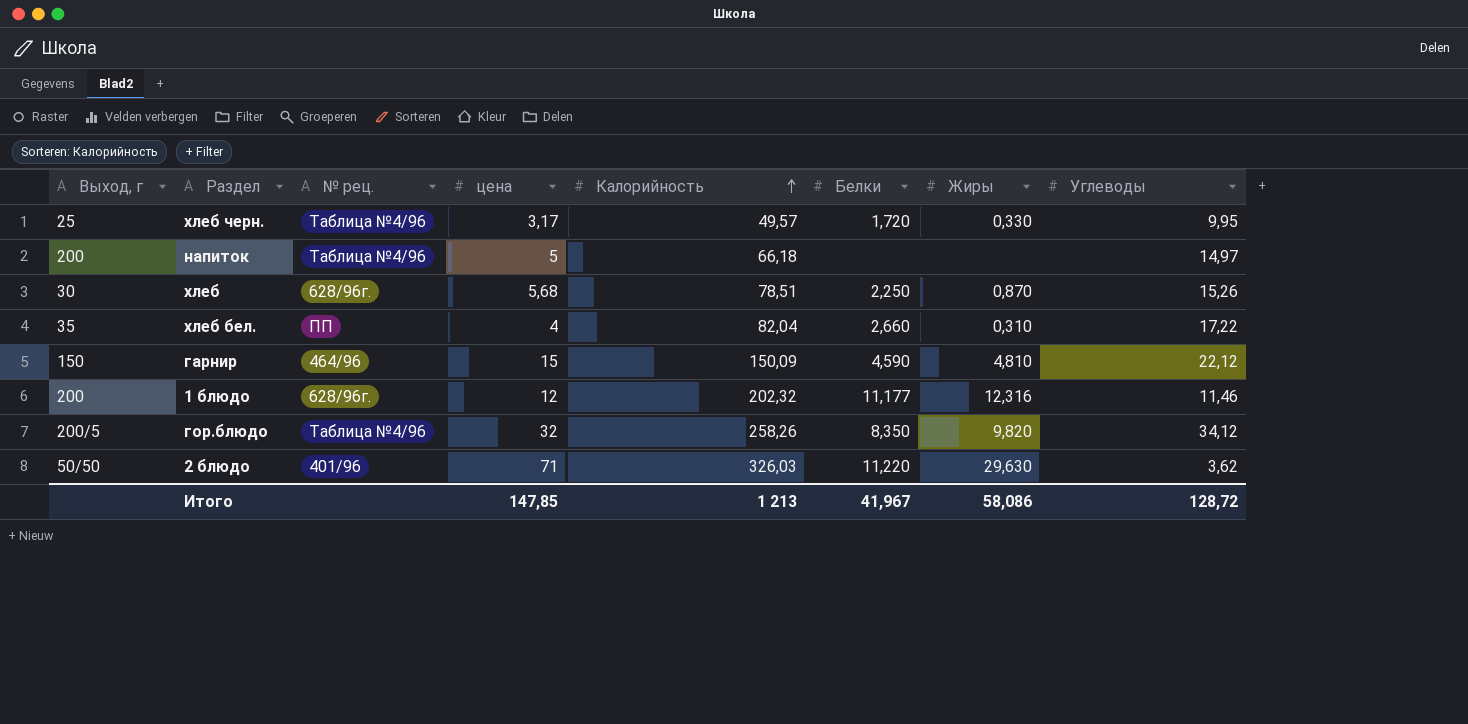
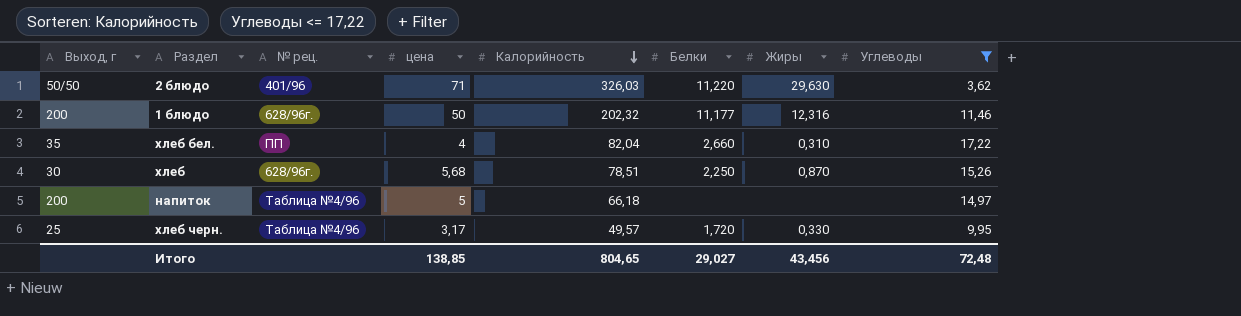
filter: none -> Углеводы <= 17,22
row order: Калорийность ascending -> Калорийность descending
1 блюдо | цена: 12 -> 50
Итого | цена: 147,85 -> 138,85
Итого | Калорийность: 1 213 -> 804,65
Итого | Белки: 41,967 -> 29,027
Итого | Жиры: 58,086 -> 43,456
Итого | Углеводы: 128,72 -> 72,48

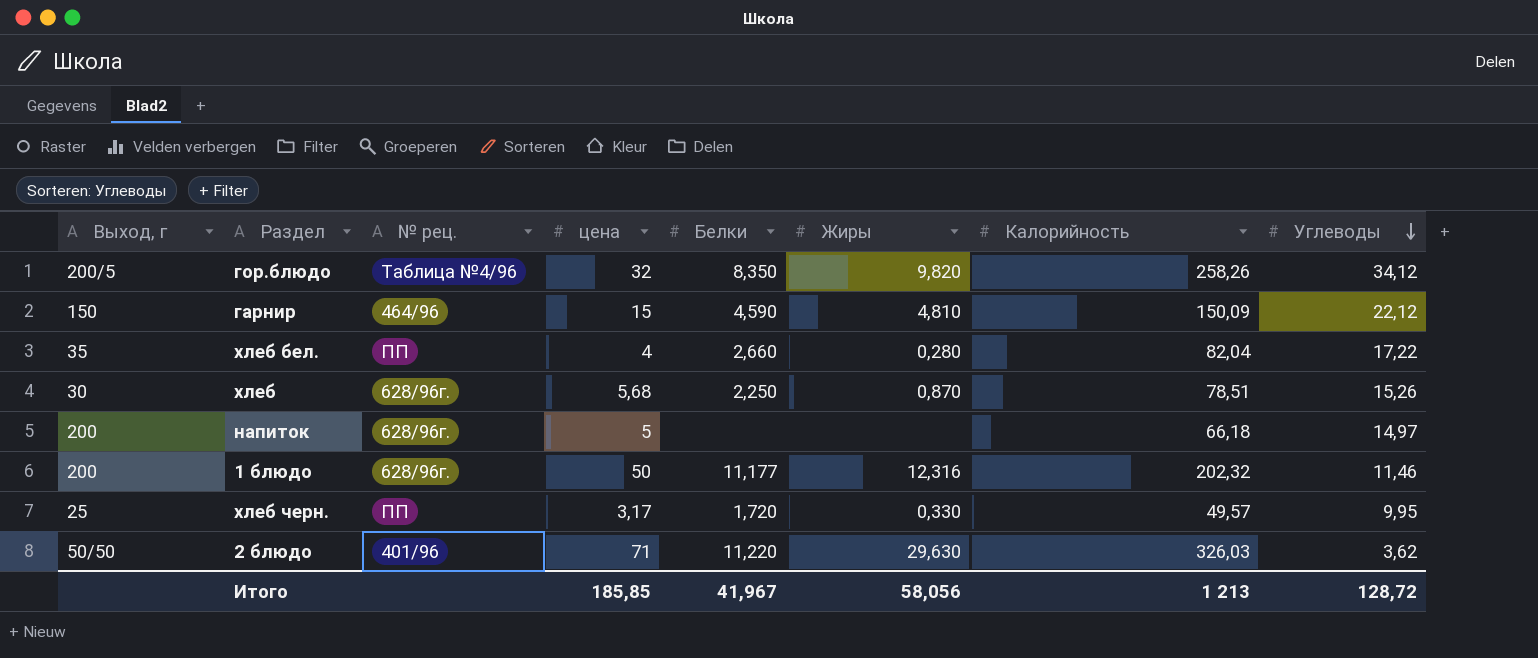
filter: Углеводы <= 17,22 -> none
row order: Калорийность descending -> Углеводы descending
column Калорийность | position: 5 -> 7
хлеб бел. | Жиры: 0,310 -> 0,280
напиток | № рец.: Таблица №4/96 -> 628/96г.
хлеб черн. | № рец.: Таблица №4/96 -> ПП
Итого | цена: 138,85 -> 185,85
Итого | Белки: 29,027 -> 41,967
Итого | Жиры: 43,456 -> 58,056
Итого | Калорийность: 804,65 -> 1 213
Итого | Углеводы: 72,48 -> 128,72

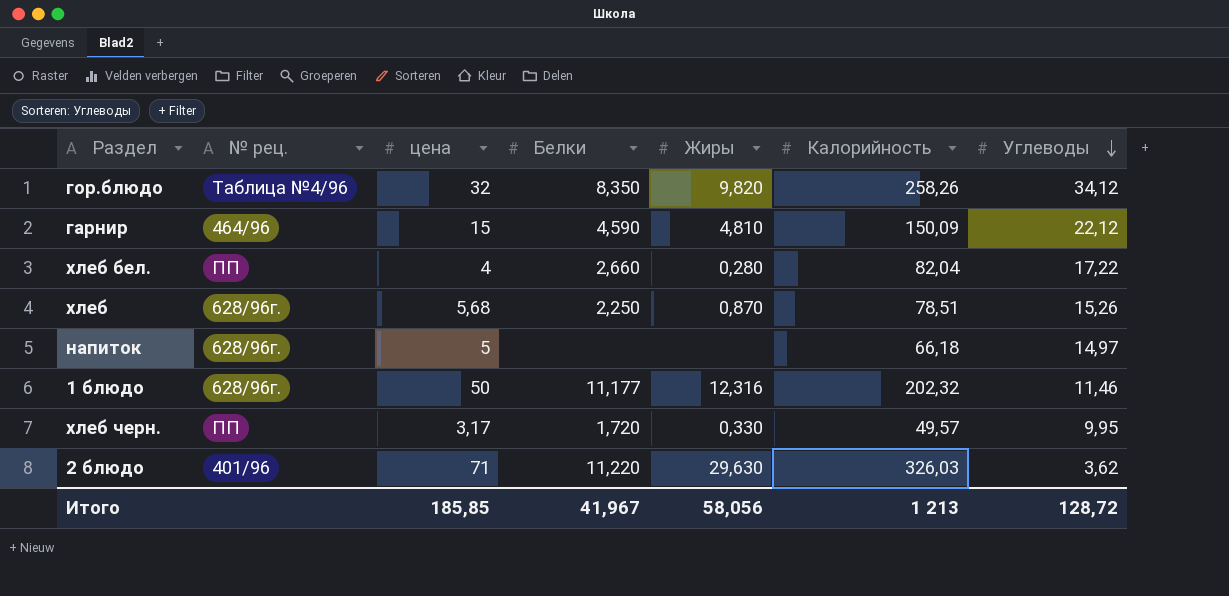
column Выход, г | position: 1 -> none

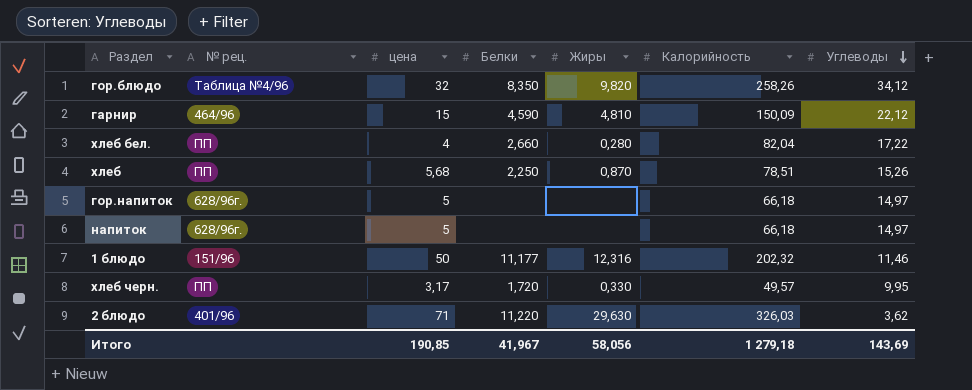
хлеб | № рец.: 628/96г. -> ПП
row гор.напиток: none -> 628/96г. | 5 | none | none | 66,18 | 14,97
1 блюдо | № рец.: 628/96г. -> 151/96
Итого | цена: 185,85 -> 190,85
Итого | Калорийность: 1 213 -> 1 279,18
Итого | Углеводы: 128,72 -> 143,69

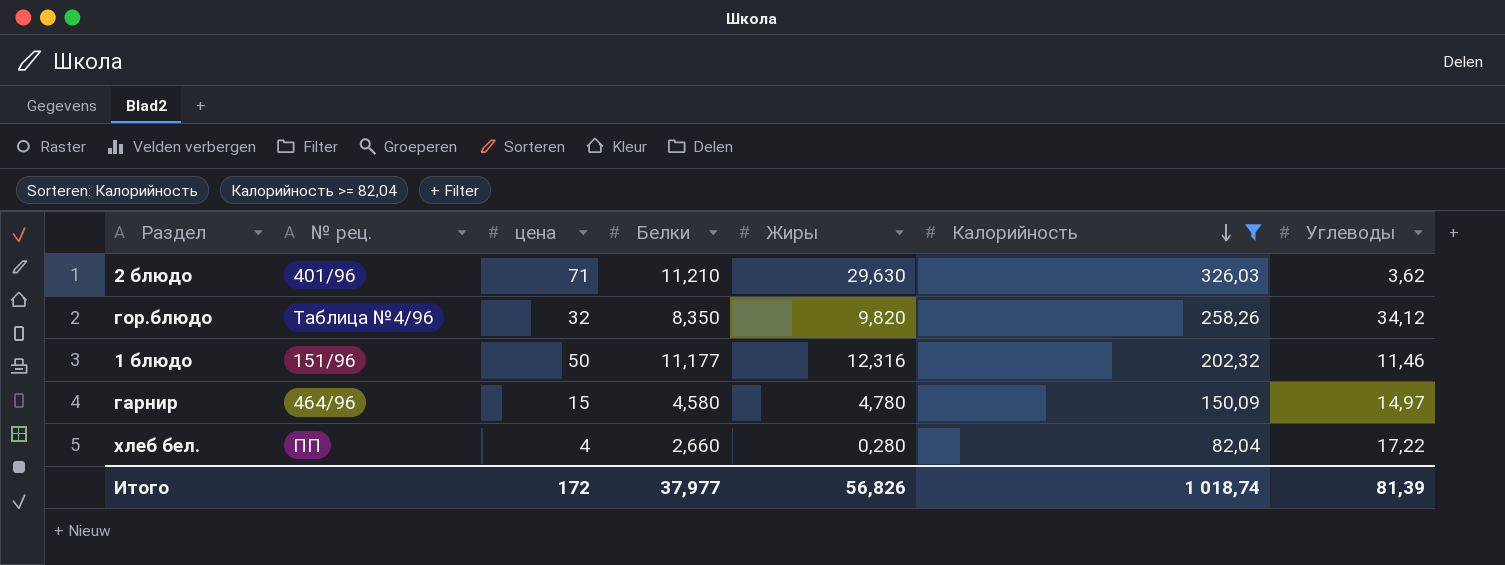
filter: none -> Калорийность >= 82,04
row order: Углеводы descending -> Калорийность descending
2 блюдо | Белки: 11,220 -> 11,210
гарнир | Белки: 4,590 -> 4,580
гарнир | Жиры: 4,810 -> 4,780
гарнир | Углеводы: 22,12 -> 14,97
Итого | цена: 190,85 -> 172
Итого | Белки: 41,967 -> 37,977
Итого | Жиры: 58,056 -> 56,826
Итого | Калорийность: 1 279,18 -> 1 018,74
Итого | Углеводы: 143,69 -> 81,39

